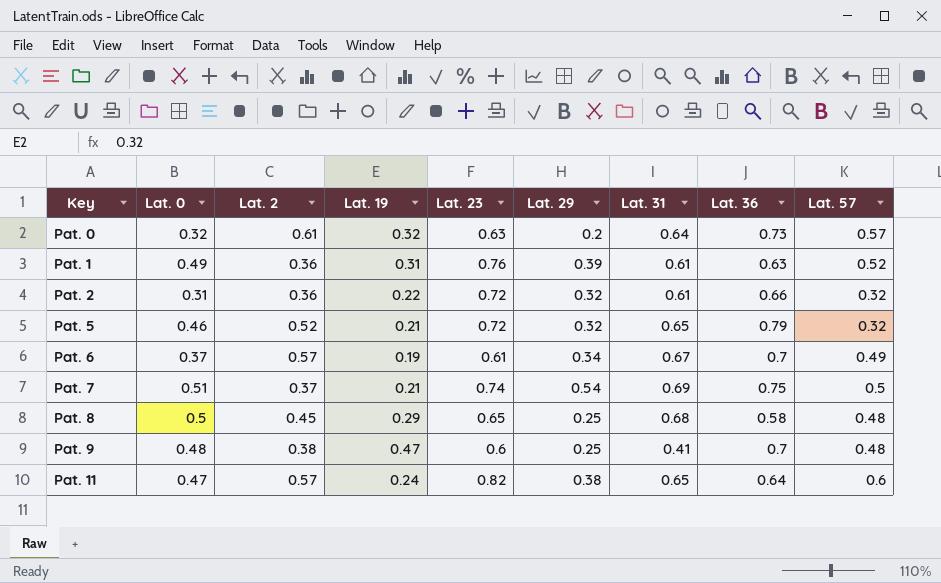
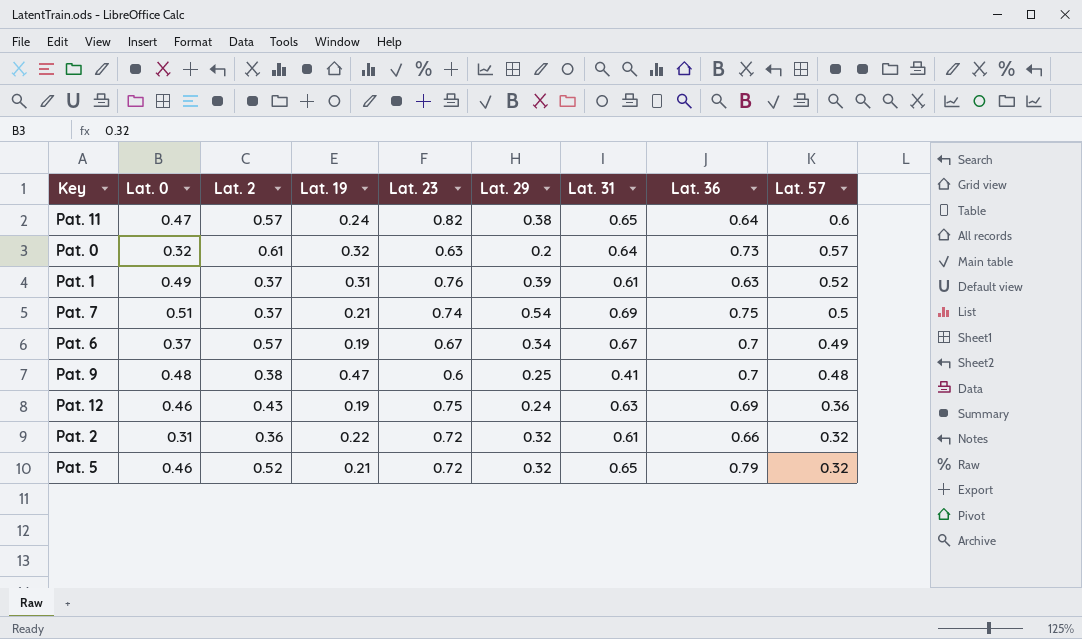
row order: Key ascending -> Lat. 57 descending
row Pat. 8: 0.5 | 0.45 | 0.29 | 0.65 | 0.25 | 0.68 | 0.58 | 0.48 -> none
Pat. 1 | Lat. 2: 0.36 -> 0.37
Pat. 6 | Lat. 23: 0.61 -> 0.67
row Pat. 12: none -> 0.46 | 0.43 | 0.19 | 0.75 | 0.24 | 0.63 | 0.69 | 0.36

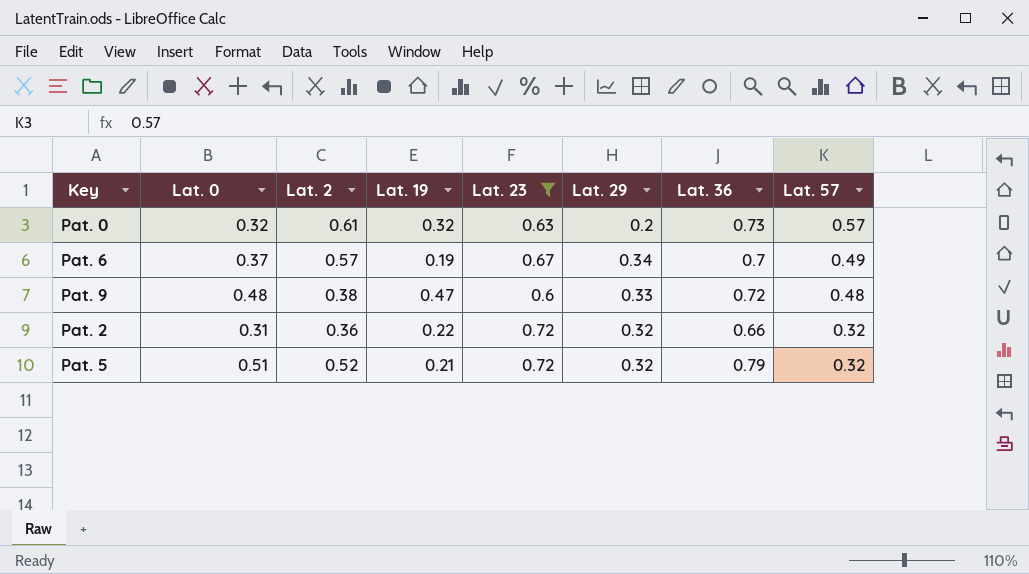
filter: none -> Lat. 23 <= 0.72
column Lat. 31 | position: 7 -> none
Pat. 9 | Lat. 29: 0.25 -> 0.33
Pat. 9 | Lat. 36: 0.7 -> 0.72
Pat. 5 | Lat. 0: 0.46 -> 0.51

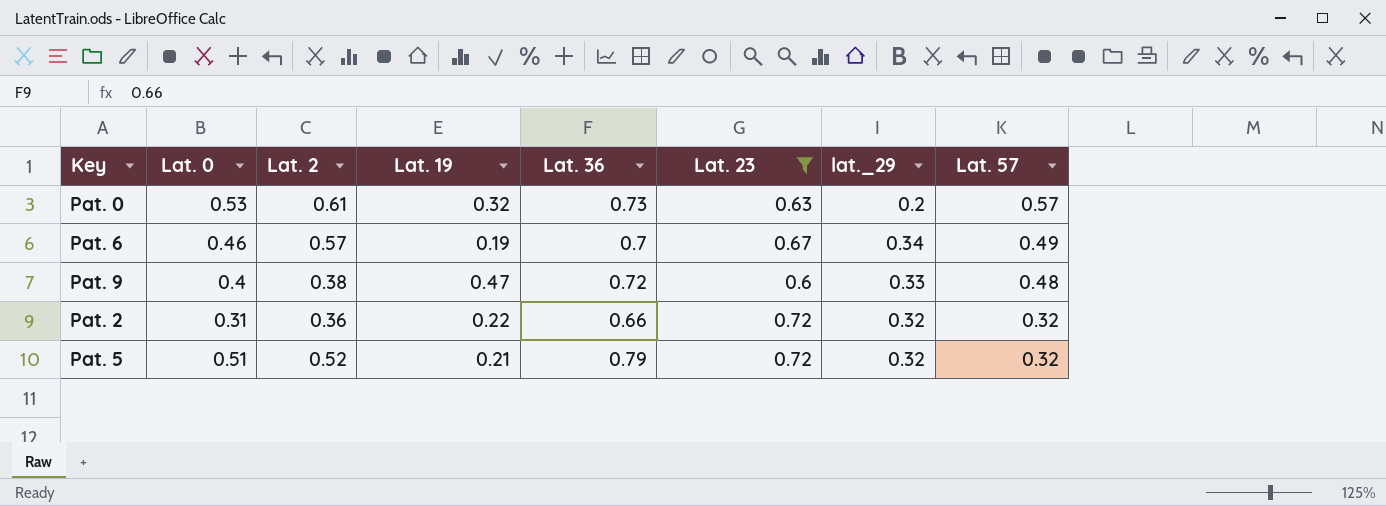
column Lat. 36 | position: 7 -> 5
column name: Lat. 29 -> lat._29
Pat. 0 | Lat. 0: 0.32 -> 0.53
Pat. 6 | Lat. 0: 0.37 -> 0.46
Pat. 9 | Lat. 0: 0.48 -> 0.4

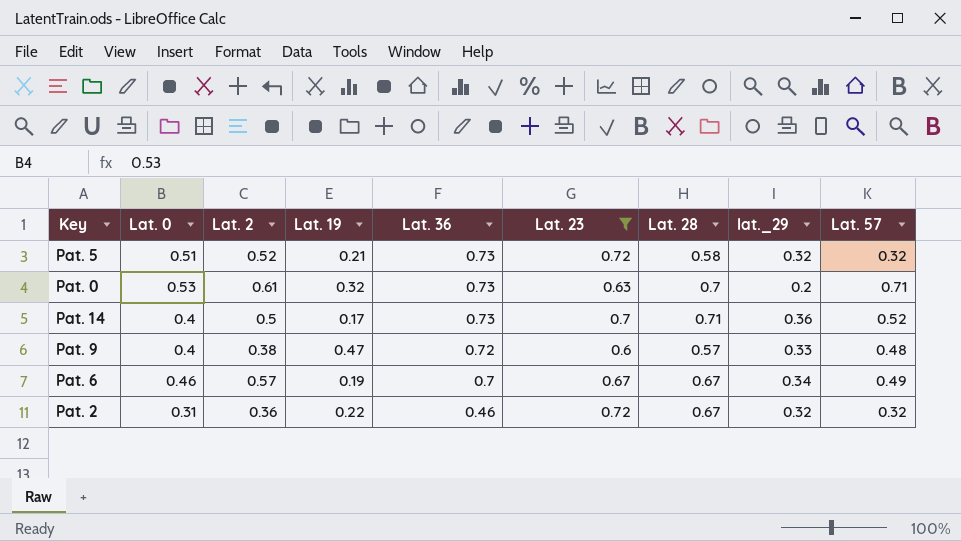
row order: Lat. 57 descending -> Lat. 36 descending
column Lat. 28 | position: none -> 7
Pat. 5 | Lat. 36: 0.79 -> 0.73
Pat. 0 | Lat. 57: 0.57 -> 0.71
row Pat. 14: none -> 0.4 | 0.5 | 0.17 | 0.73 | 0.7 | 0.71 | 0.36 | 0.52
Pat. 2 | Lat. 36: 0.66 -> 0.46

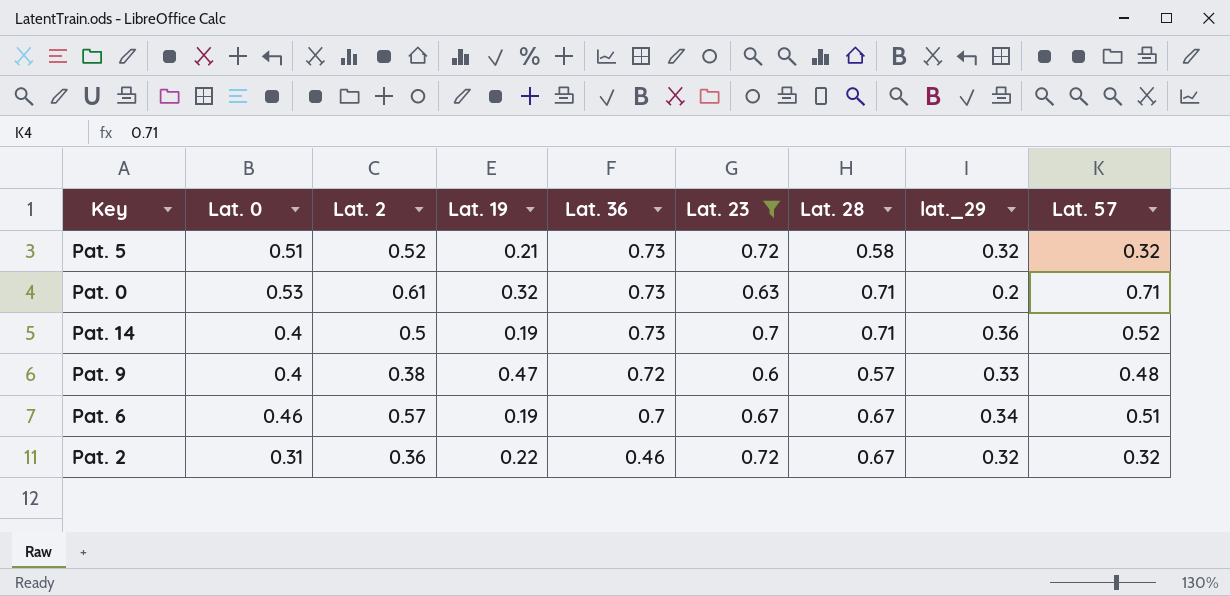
Pat. 0 | Lat. 28: 0.7 -> 0.71
Pat. 14 | Lat. 19: 0.17 -> 0.19
Pat. 6 | Lat. 57: 0.49 -> 0.51

